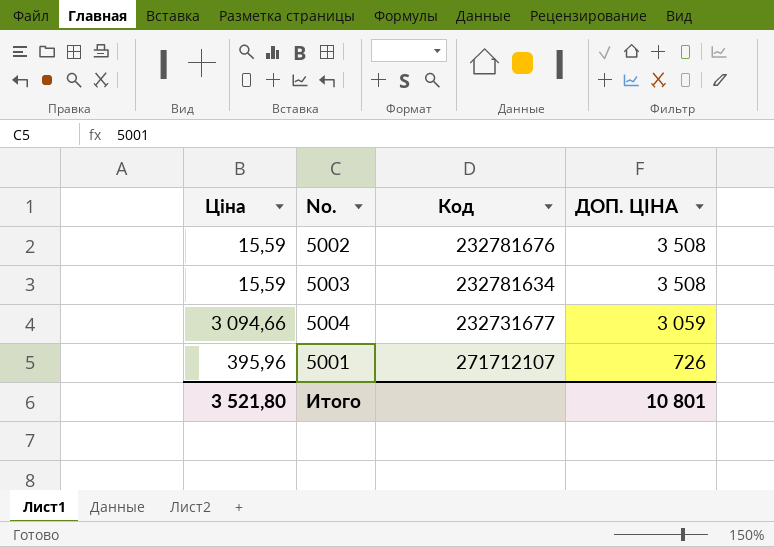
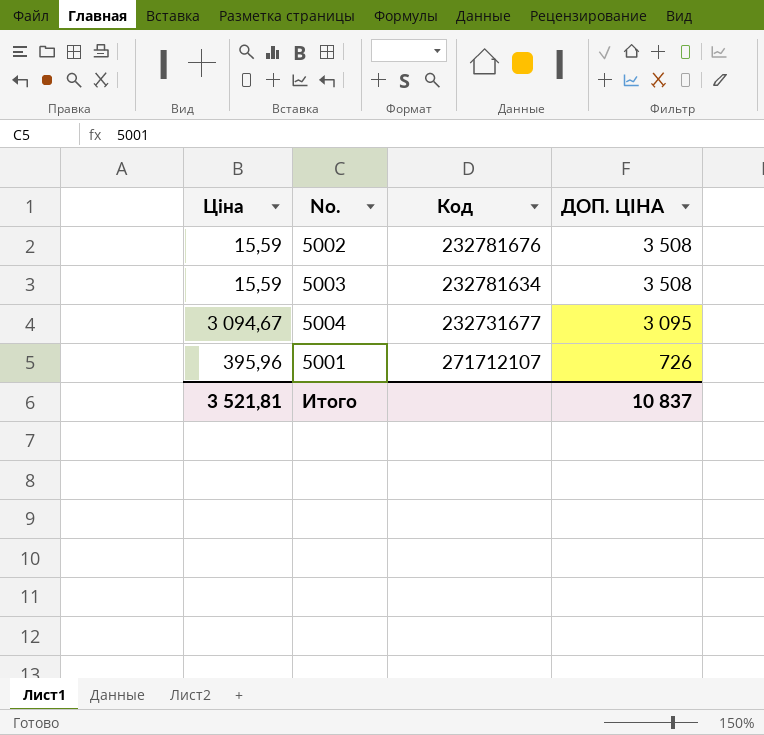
5004 | Ціна: 3 094,66 -> 3 094,67
5004 | ДОП. ЦІНА: 3 059 -> 3 095
Итого | Ціна: 3 521,80 -> 3 521,81
Итого | ДОП. ЦІНА: 10 801 -> 10 837

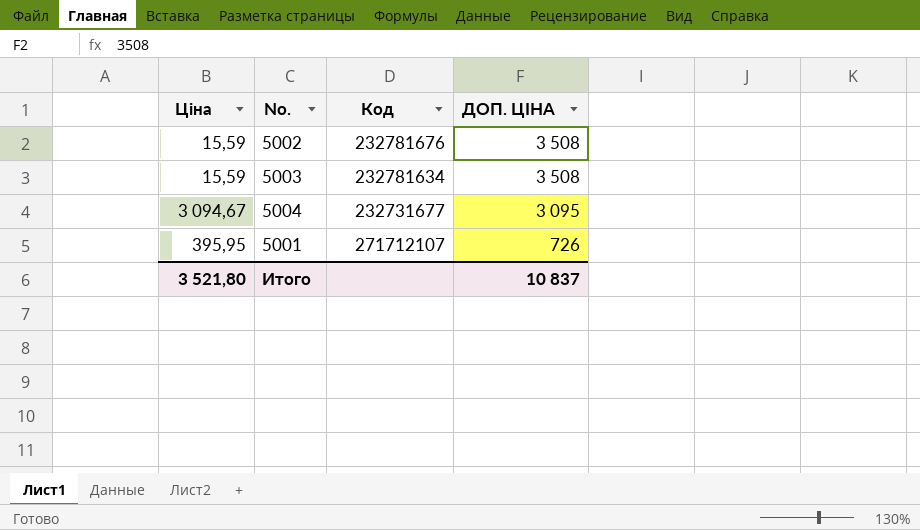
5001 | Ціна: 395,96 -> 395,95
Итого | Ціна: 3 521,81 -> 3 521,80

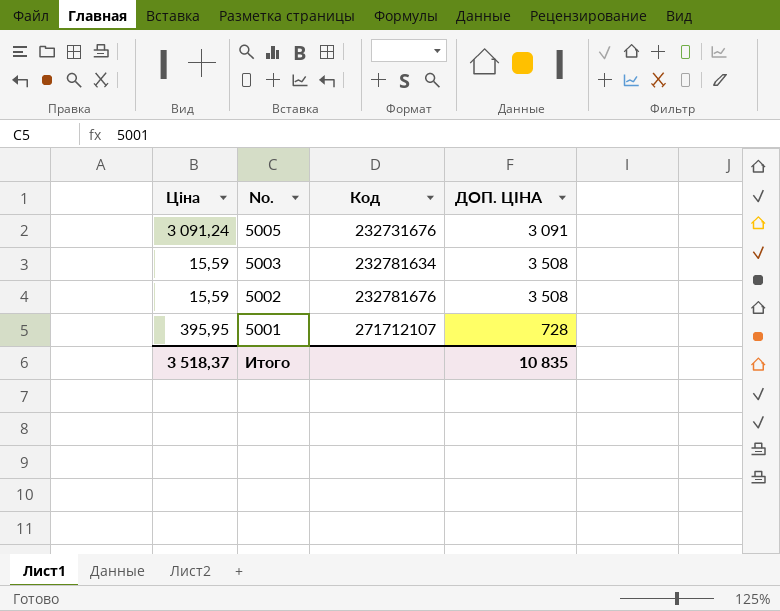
row order: ДОП. ЦІНА descending -> No. descending
row 5004: 3 094,67 | 232731677 | 3 095 -> none
row 5005: none -> 3 091,24 | 232731676 | 3 091
5001 | ДОП. ЦІНА: 726 -> 728
Итого | Ціна: 3 521,80 -> 3 518,37
Итого | ДОП. ЦІНА: 10 837 -> 10 835

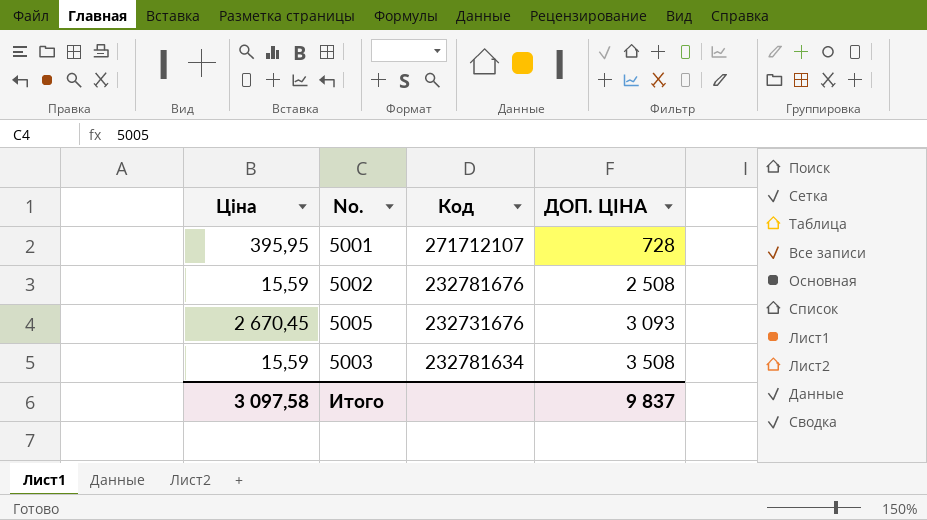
row order: No. descending -> ДОП. ЦІНА ascending
5002 | ДОП. ЦІНА: 3 508 -> 2 508
5005 | Ціна: 3 091,24 -> 2 670,45
5005 | ДОП. ЦІНА: 3 091 -> 3 093
Итого | Ціна: 3 518,37 -> 3 097,58
Итого | ДОП. ЦІНА: 10 835 -> 9 837

